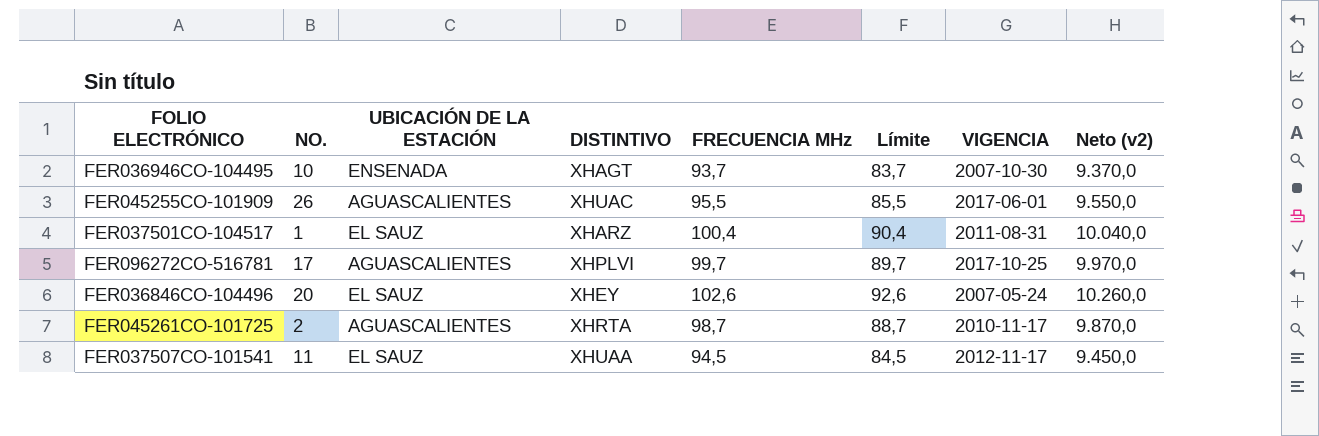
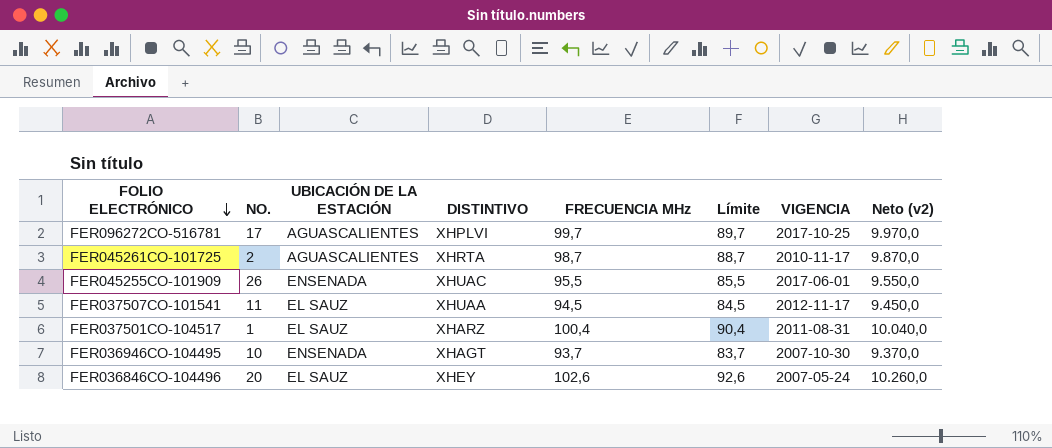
row order: none -> FOLIO ELECTRÓNICO descending
FER045255CO-101909 | UBICACIÓN DE LA ESTACIÓN: AGUASCALIENTES -> ENSENADA

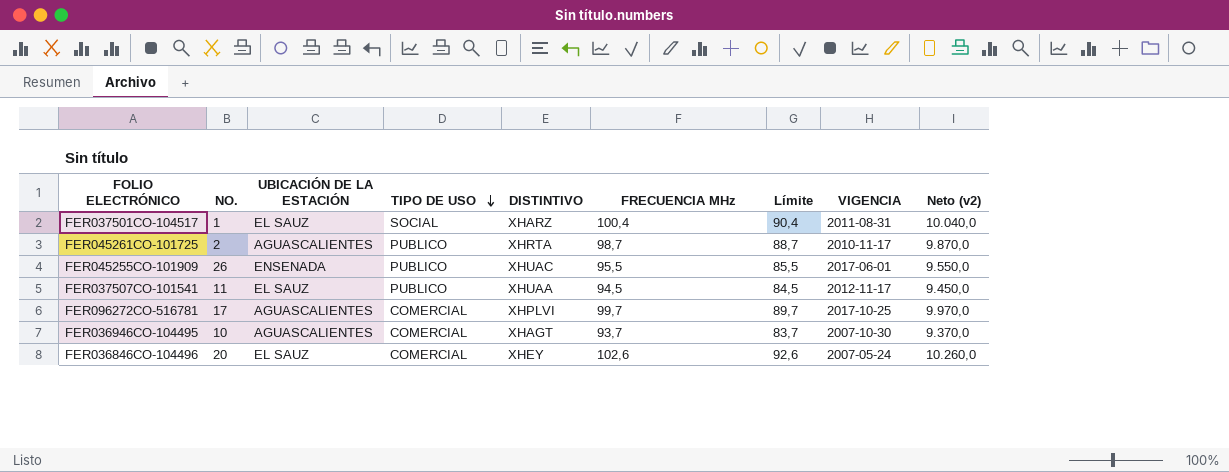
row order: FOLIO ELECTRÓNICO descending -> TIPO DE USO descending
column TIPO DE USO | position: none -> 4
FER036946CO-104495 | UBICACIÓN DE LA ESTACIÓN: ENSENADA -> AGUASCALIENTES

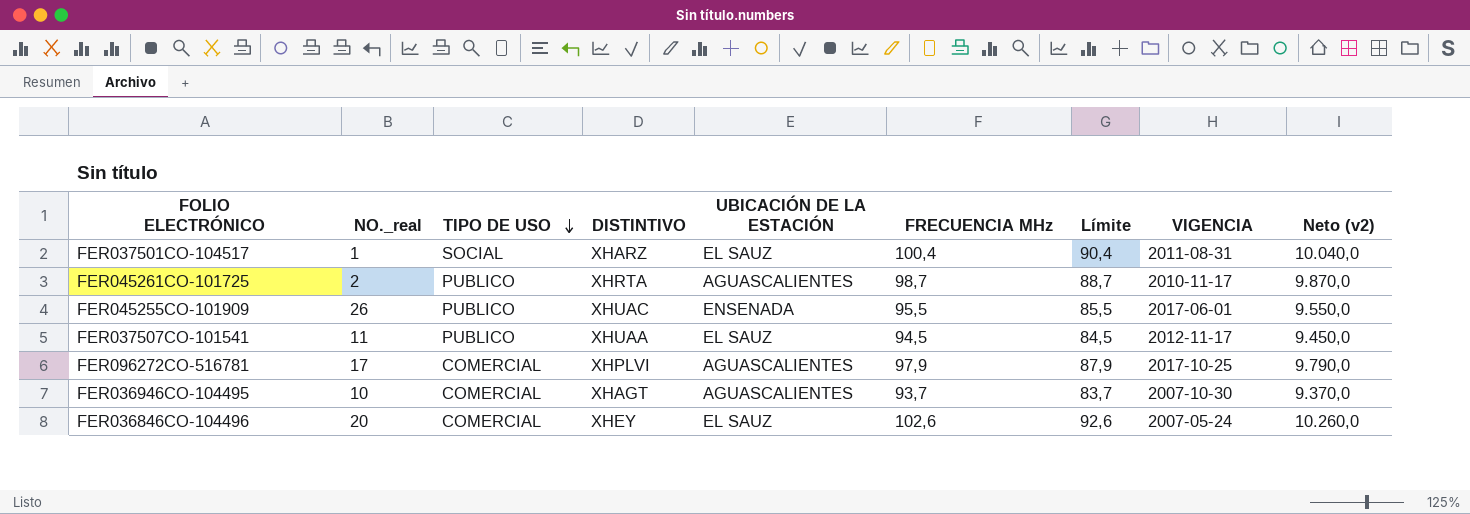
column name: NO. -> NO._real
column UBICACIÓN DE LA ESTACIÓN | position: 3 -> 5
FER096272CO-516781 | FRECUENCIA MHz: 99,7 -> 97,9
FER096272CO-516781 | Límite: 89,7 -> 87,9
FER096272CO-516781 | Neto (v2): 9.970,0 -> 9.790,0

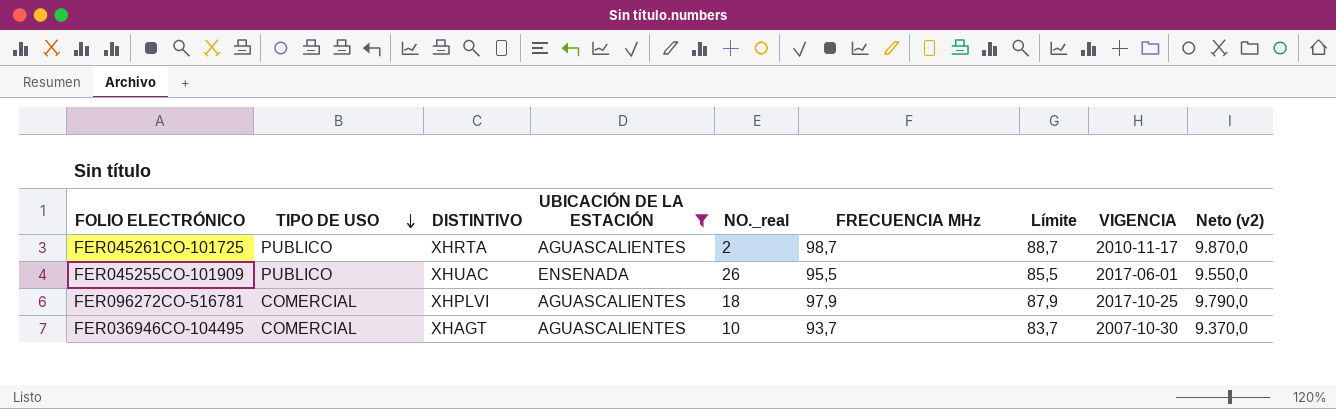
filter: none -> UBICACIÓN DE LA ESTACIÓN != EL SAUZ
column NO._real | position: 2 -> 5
FER096272CO-516781 | NO._real: 17 -> 18

